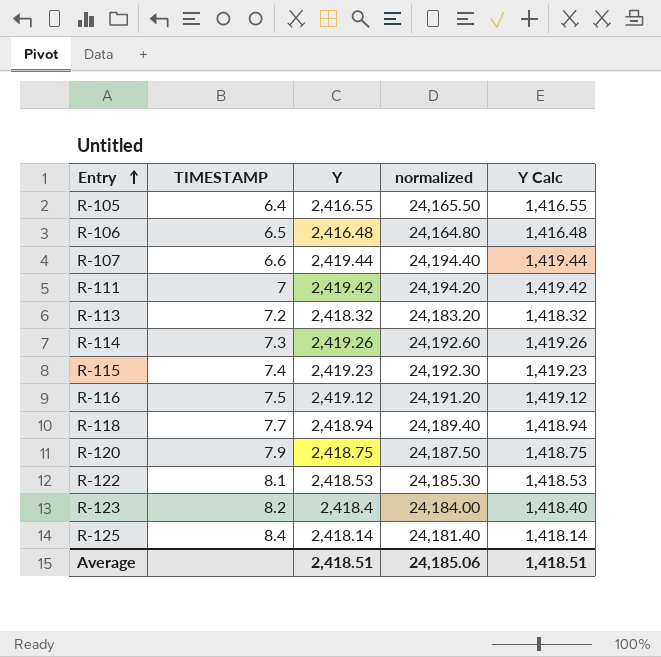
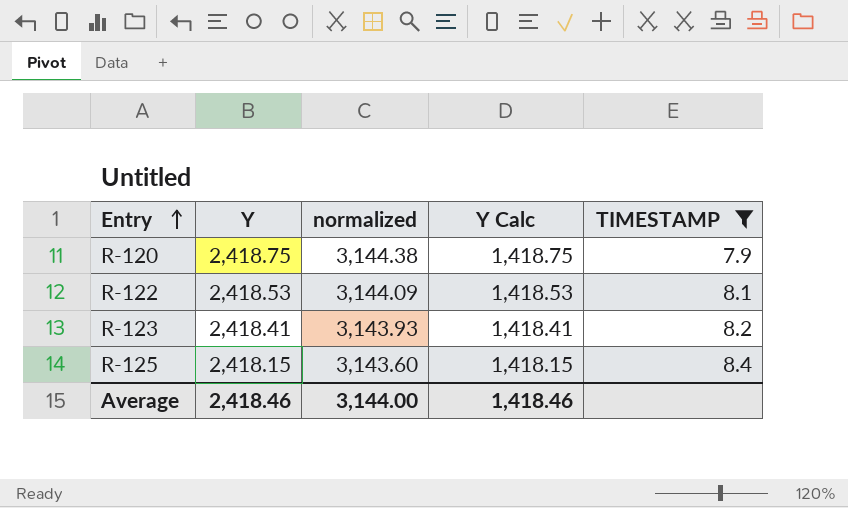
filter: none -> TIMESTAMP >= 7.9
column normalized | formula: [Y] * 10 -> [Y] * 1.3
column TIMESTAMP | position: 2 -> 5
R-123 | Y: 2,418.4 -> 2,418.41
R-123 | Y Calc: 1,418.40 -> 1,418.41
R-125 | Y: 2,418.14 -> 2,418.15
R-125 | Y Calc: 1,418.14 -> 1,418.15
Average | Y: 2,418.51 -> 2,418.46
Average | normalized: 24,185.06 -> 3,144.00
Average | Y Calc: 1,418.51 -> 1,418.46

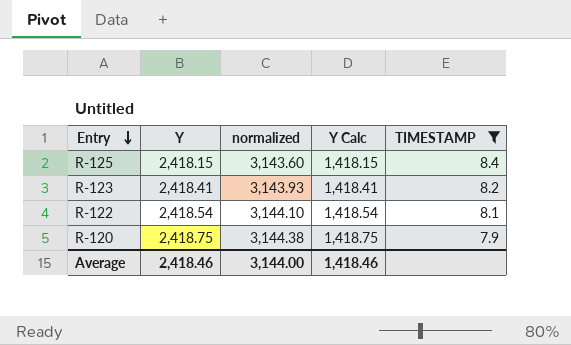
row order: Entry ascending -> Entry descending
R-122 | Y: 2,418.53 -> 2,418.54
R-122 | normalized: 3,144.09 -> 3,144.10
R-122 | Y Calc: 1,418.53 -> 1,418.54

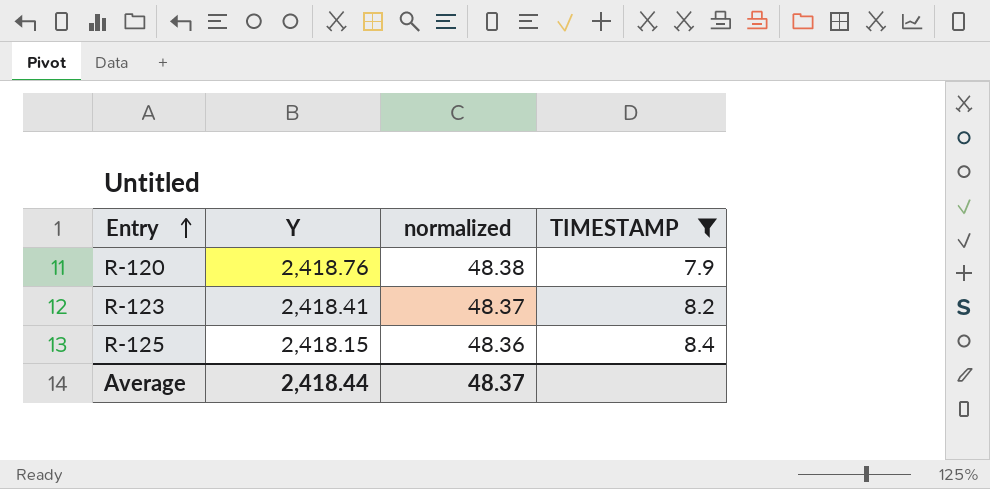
row order: Entry descending -> Entry ascending
column Y Calc | formula: [Y] - 1000 -> none
column normalized | formula: [Y] * 1.3 -> [Y] * 0.02
row R-122: 2,418.54 | 3,144.10 | 1,418.54 | 8.1 -> none
R-120 | Y: 2,418.75 -> 2,418.76
Average | Y: 2,418.46 -> 2,418.44
Average | normalized: 3,144.00 -> 48.37

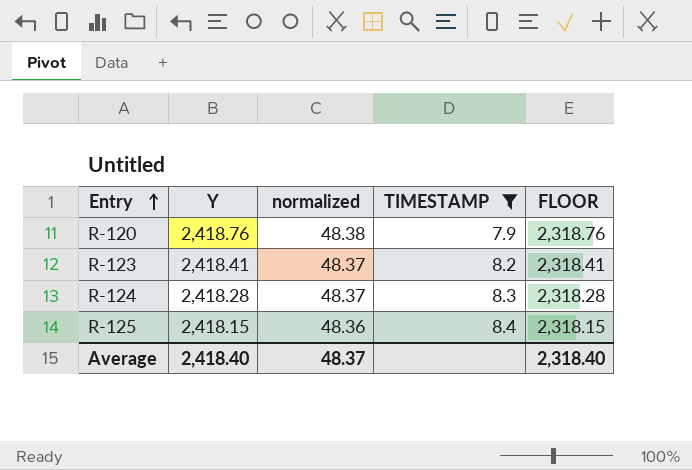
column FLOOR | formula: none -> [Y] - 100
row R-124: none -> 2,418.28 | 48.37 | 8.3 | 2,318.28
Average | Y: 2,418.44 -> 2,418.40

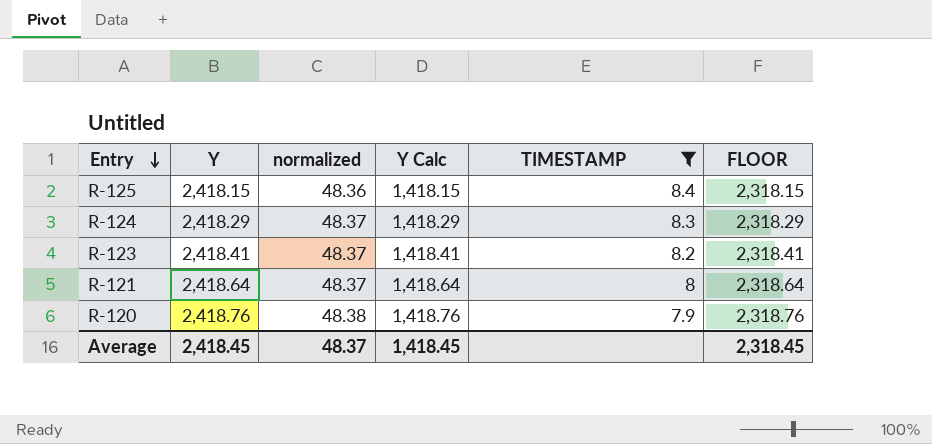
row order: Entry ascending -> Entry descending
column Y Calc | formula: none -> [Y] - 1000
R-124 | Y: 2,418.28 -> 2,418.29
R-124 | FLOOR: 2,318.28 -> 2,318.29
row R-121: none -> 2,418.64 | 48.37 | 1,418.64 | 8 | 2,318.64
Average | Y: 2,418.40 -> 2,418.45
Average | FLOOR: 2,318.40 -> 2,318.45

